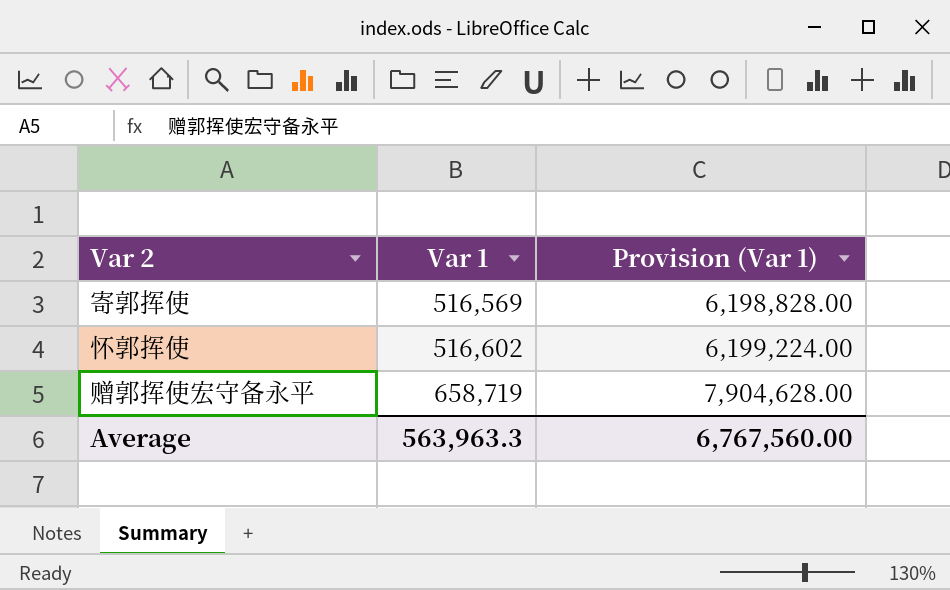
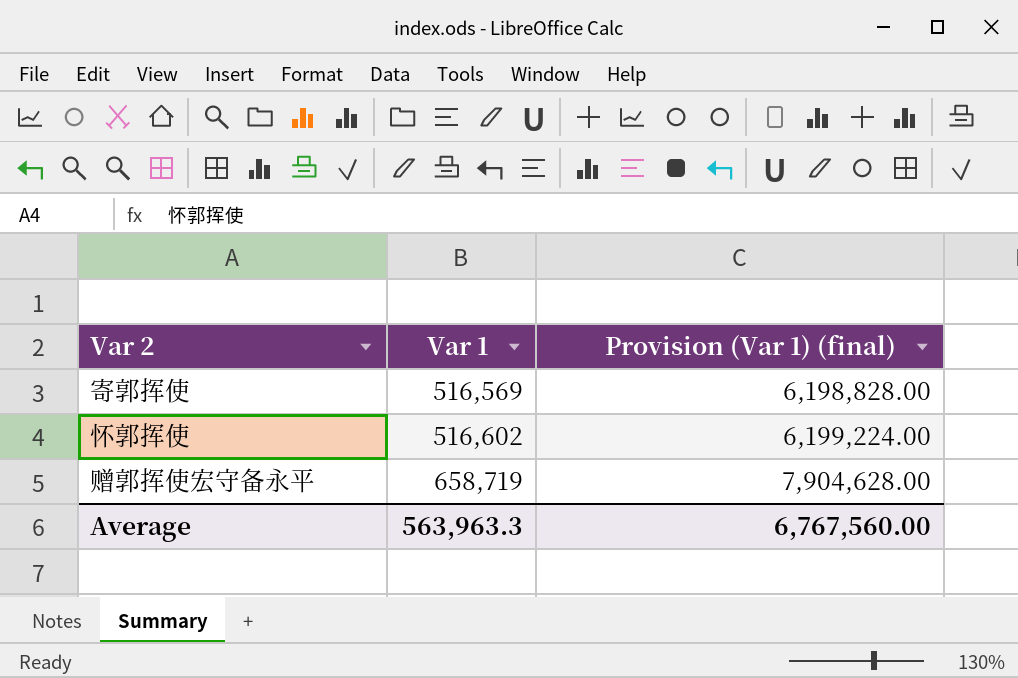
column name: Provision (Var 1) -> Provision (Var 1) (final)

